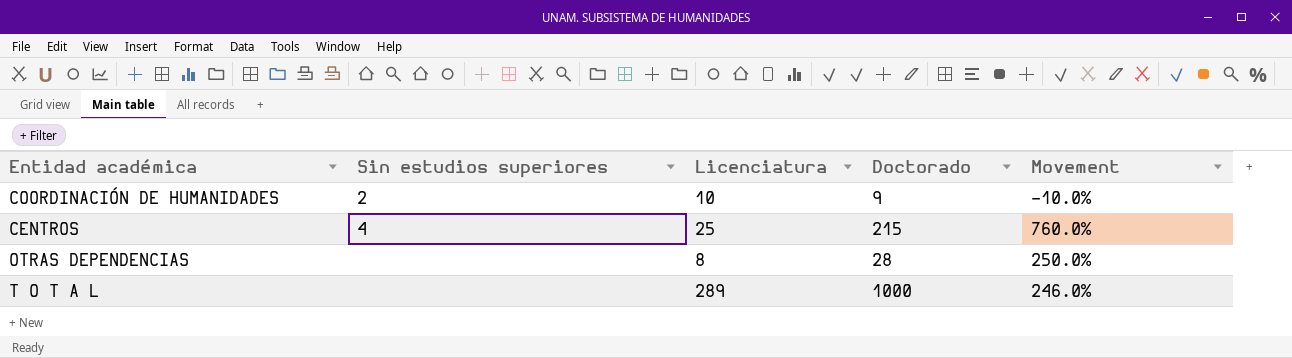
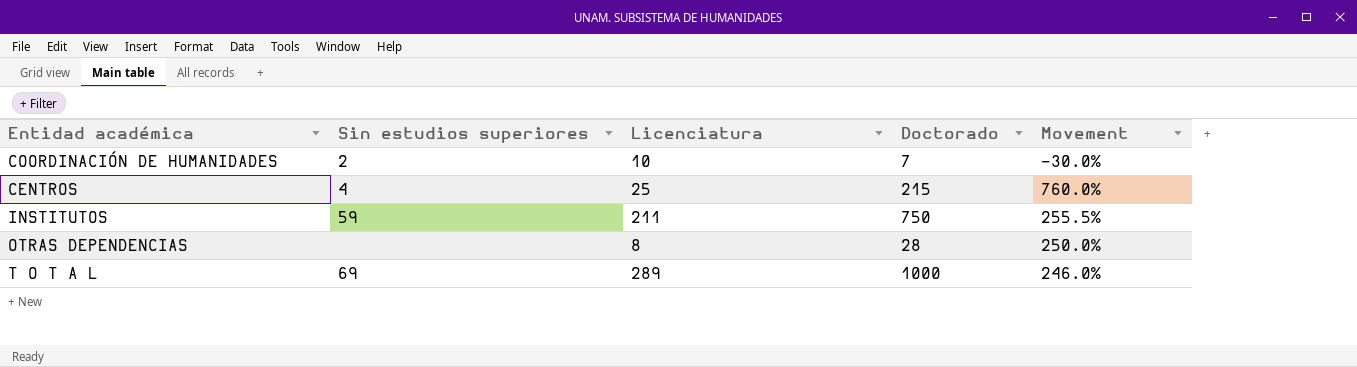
COORDINACIÓN DE HUMANIDADES | Doctorado: 9 -> 7
COORDINACIÓN DE HUMANIDADES | Movement: -10.0% -> -30.0%
row INSTITUTOS: none -> 59 | 211 | 750 | 255.5%
T O T A L | Sin estudios superiores: none -> 69

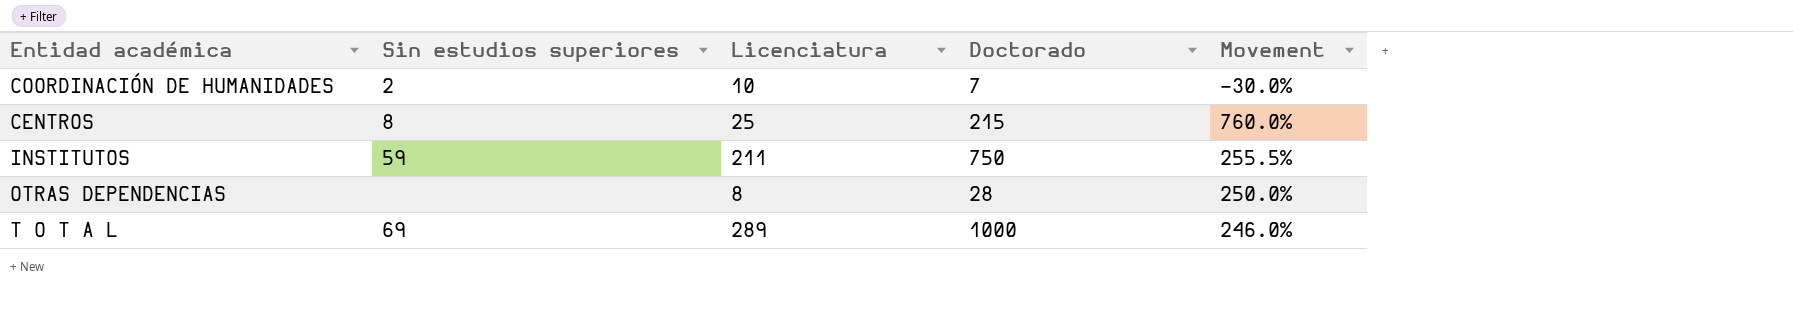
CENTROS | Sin estudios superiores: 4 -> 8

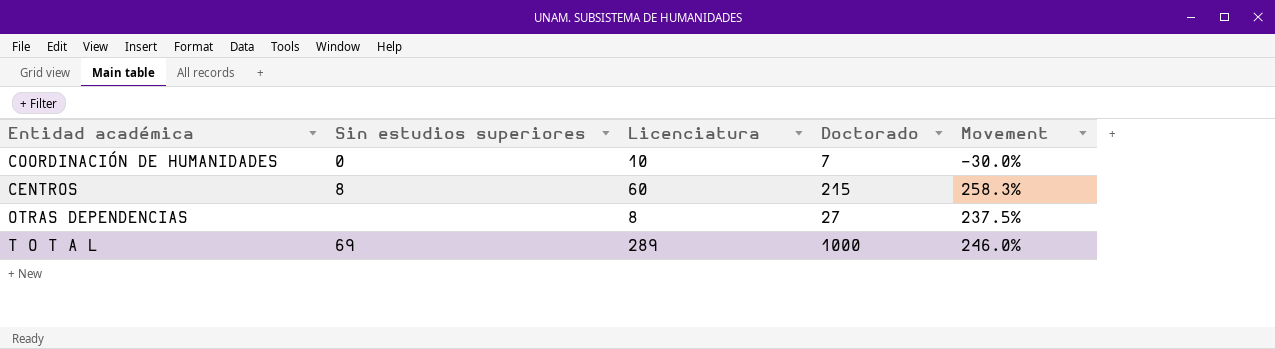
row INSTITUTOS: 59 | 211 | 750 | 255.5% -> none
COORDINACIÓN DE HUMANIDADES | Sin estudios superiores: 2 -> 0
CENTROS | Licenciatura: 25 -> 60
CENTROS | Movement: 760.0% -> 258.3%
OTRAS DEPENDENCIAS | Doctorado: 28 -> 27
OTRAS DEPENDENCIAS | Movement: 250.0% -> 237.5%

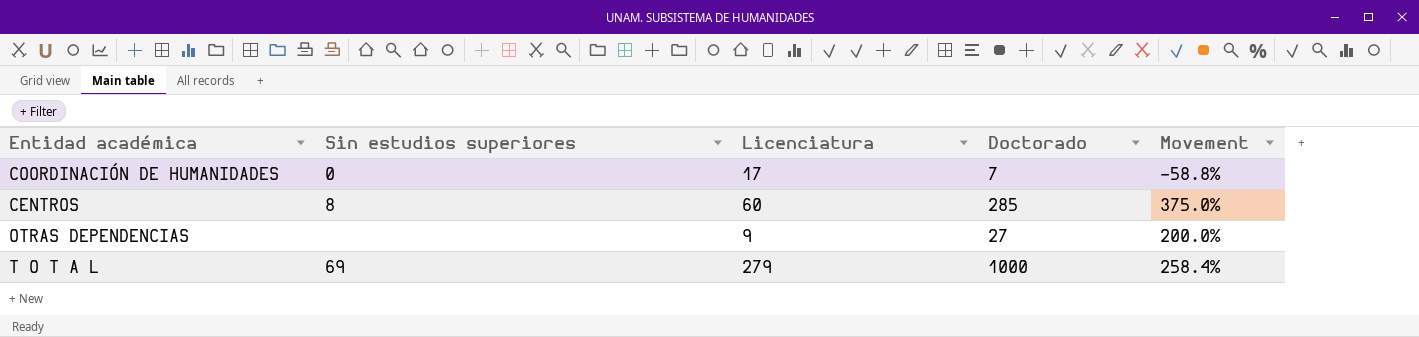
COORDINACIÓN DE HUMANIDADES | Licenciatura: 10 -> 17
COORDINACIÓN DE HUMANIDADES | Movement: -30.0% -> -58.8%
CENTROS | Doctorado: 215 -> 285
CENTROS | Movement: 258.3% -> 375.0%
OTRAS DEPENDENCIAS | Licenciatura: 8 -> 9
OTRAS DEPENDENCIAS | Movement: 237.5% -> 200.0%
T O T A L | Licenciatura: 289 -> 279
T O T A L | Movement: 246.0% -> 258.4%

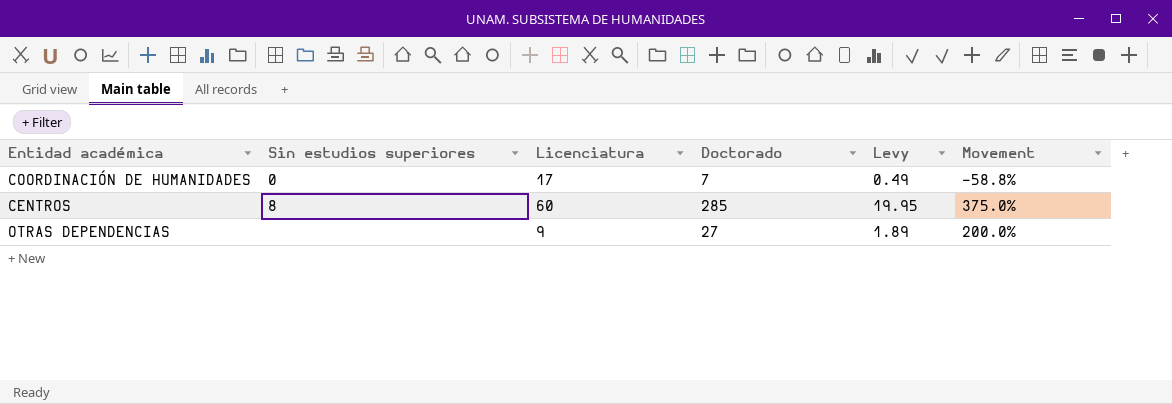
column Levy | formula: none -> [Doctorado] * 0.07
row T O T A L: 69 | 279 | 1000 | 258.4% -> none

